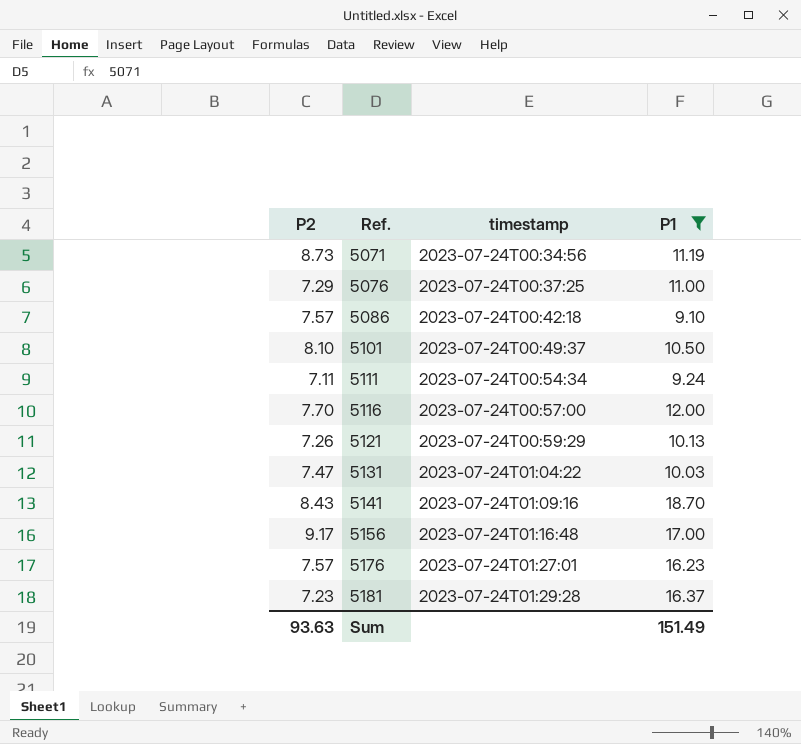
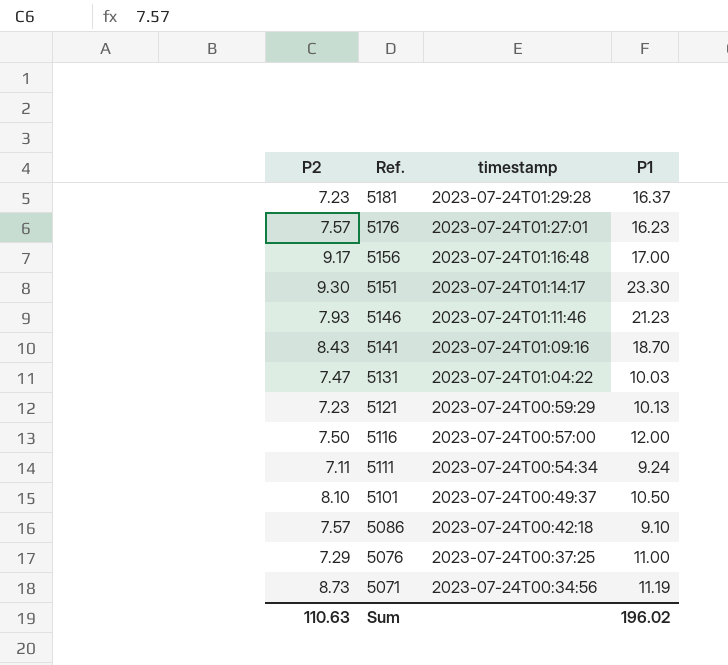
filter: P1 <= 18.70 -> none
row order: Ref. ascending -> Ref. descending
5121 | P2: 7.26 -> 7.23
5116 | P2: 7.70 -> 7.50
Sum | P2: 93.63 -> 110.63
Sum | P1: 151.49 -> 196.02

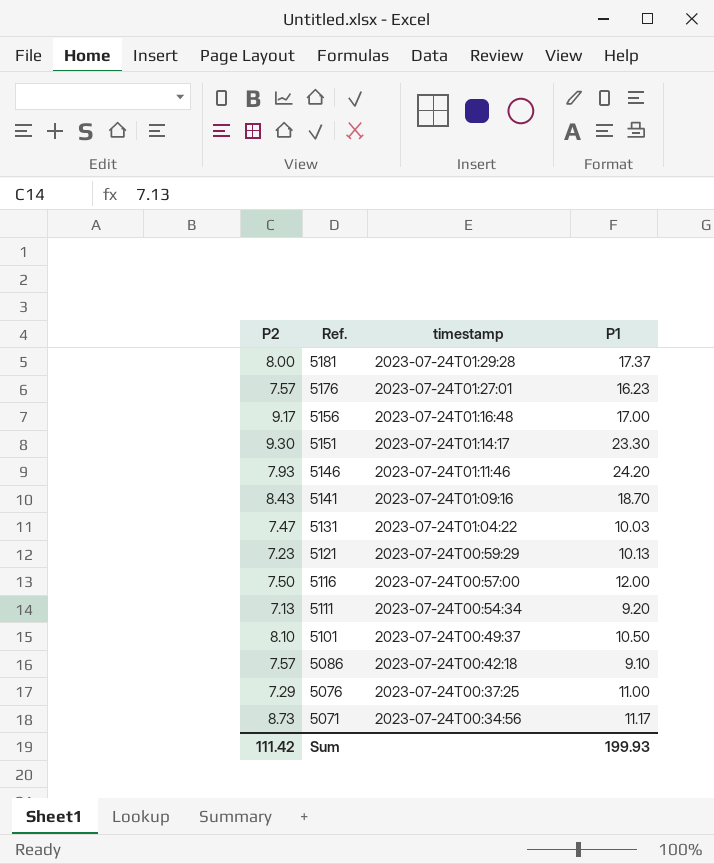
5181 | P2: 7.23 -> 8.00
5181 | P1: 16.37 -> 17.37
5146 | P1: 21.23 -> 24.20
5111 | P2: 7.11 -> 7.13
5111 | P1: 9.24 -> 9.20
5071 | P1: 11.19 -> 11.17
Sum | P2: 110.63 -> 111.42
Sum | P1: 196.02 -> 199.93

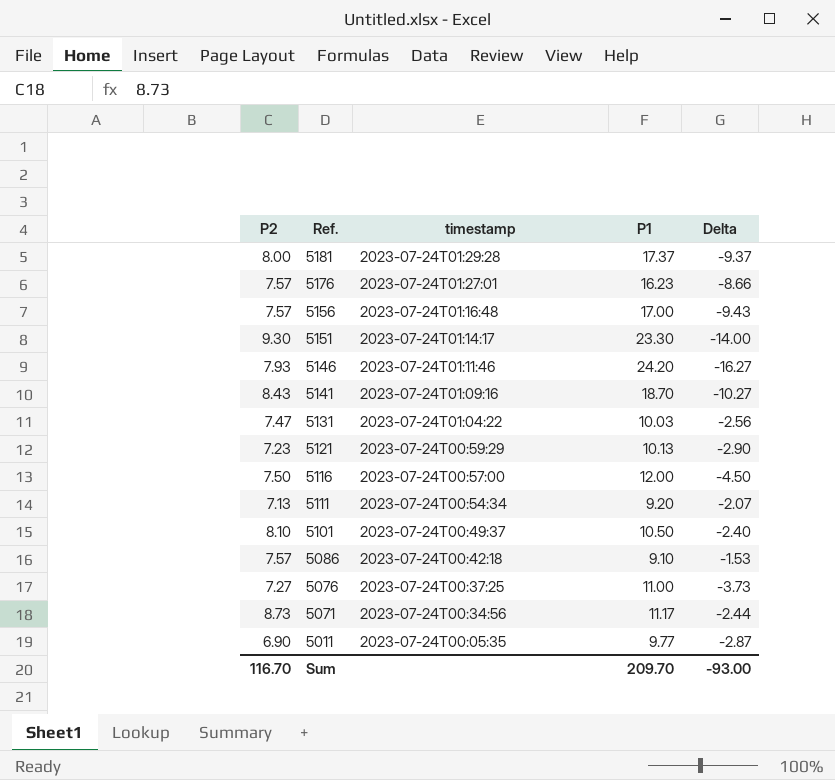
column Delta | formula: none -> [P2] - [P1]
5156 | P2: 9.17 -> 7.57
5076 | P2: 7.29 -> 7.27
row 5011: none -> 6.90 | 2023-07-24T00:05:35 | 9.77 | -2.87
Sum | P2: 111.42 -> 116.70
Sum | P1: 199.93 -> 209.70

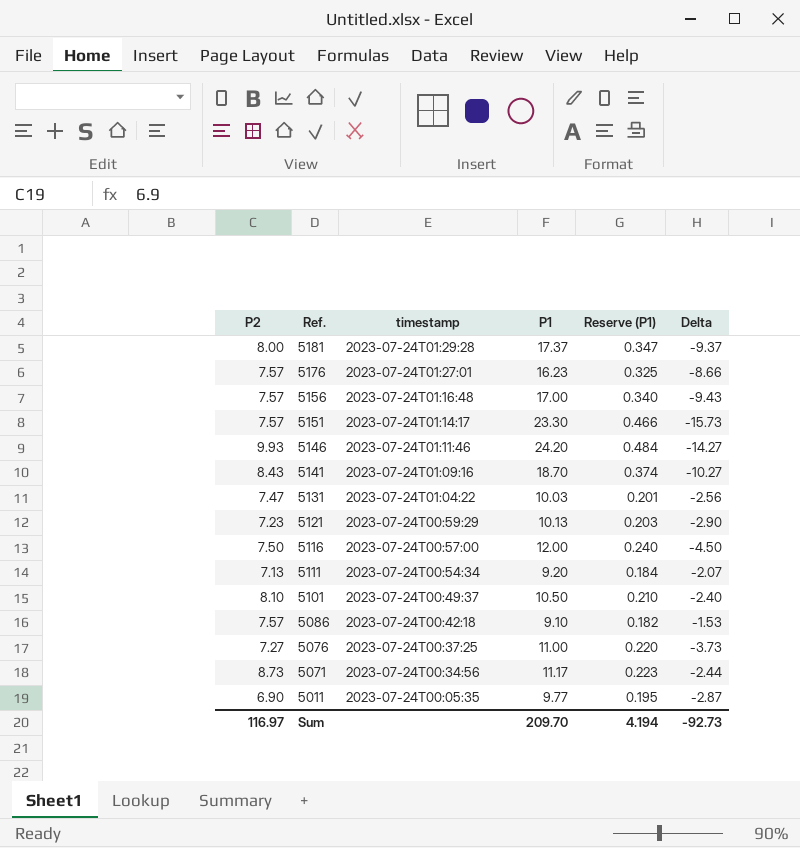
column Reserve (P1) | formula: none -> [P1] * 0.02
5151 | P2: 9.30 -> 7.57
5151 | Delta: -14.00 -> -15.73
5146 | P2: 7.93 -> 9.93
5146 | Delta: -16.27 -> -14.27
Sum | P2: 116.70 -> 116.97
Sum | Delta: -93.00 -> -92.73

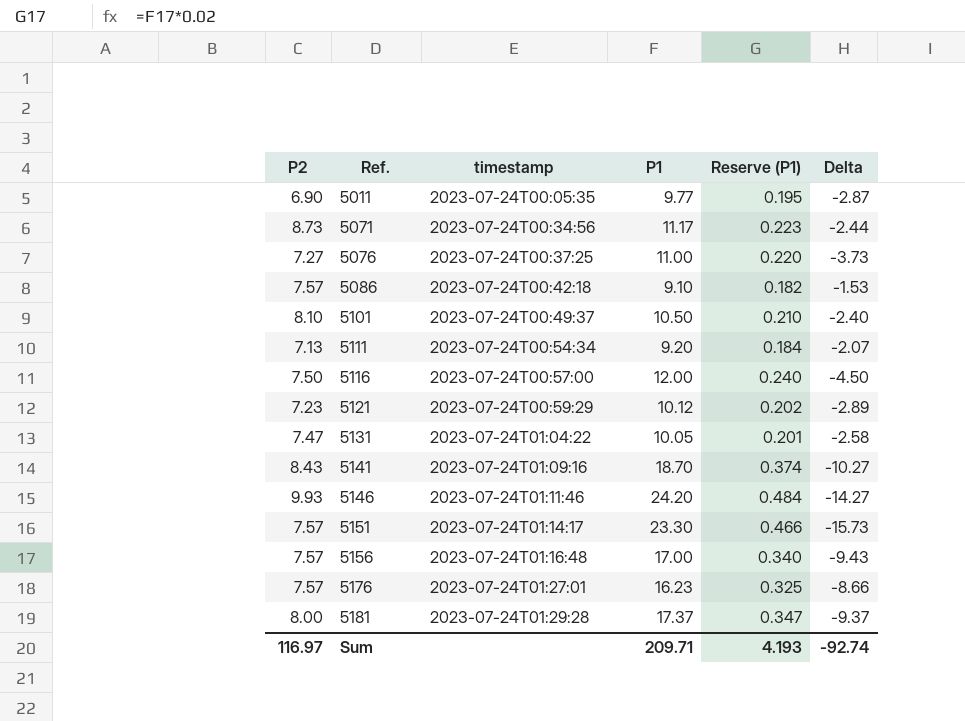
row order: Ref. descending -> Ref. ascending
5121 | P1: 10.13 -> 10.12
5121 | Reserve (P1): 0.203 -> 0.202
5121 | Delta: -2.90 -> -2.89
5131 | P1: 10.03 -> 10.05
5131 | Delta: -2.56 -> -2.58
Sum | P1: 209.70 -> 209.71
Sum | Reserve (P1): 4.194 -> 4.193
Sum | Delta: -92.73 -> -92.74

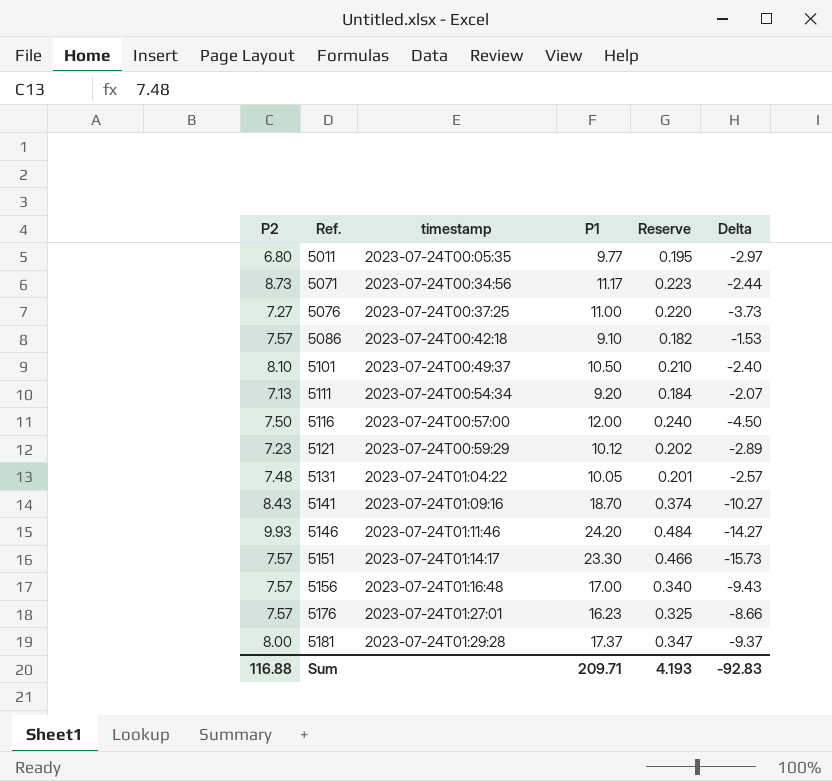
column name: Reserve (P1) -> Reserve
5011 | P2: 6.90 -> 6.80
5011 | Delta: -2.87 -> -2.97
5131 | P2: 7.47 -> 7.48
5131 | Delta: -2.58 -> -2.57
Sum | P2: 116.97 -> 116.88
Sum | Delta: -92.74 -> -92.83

